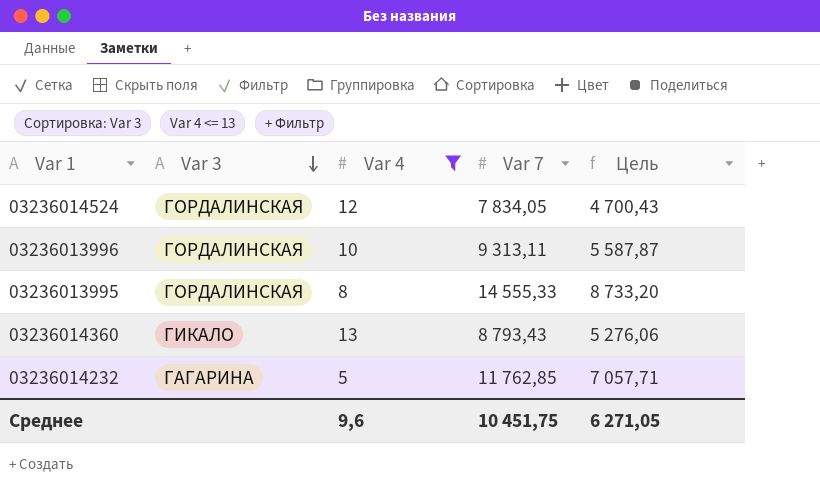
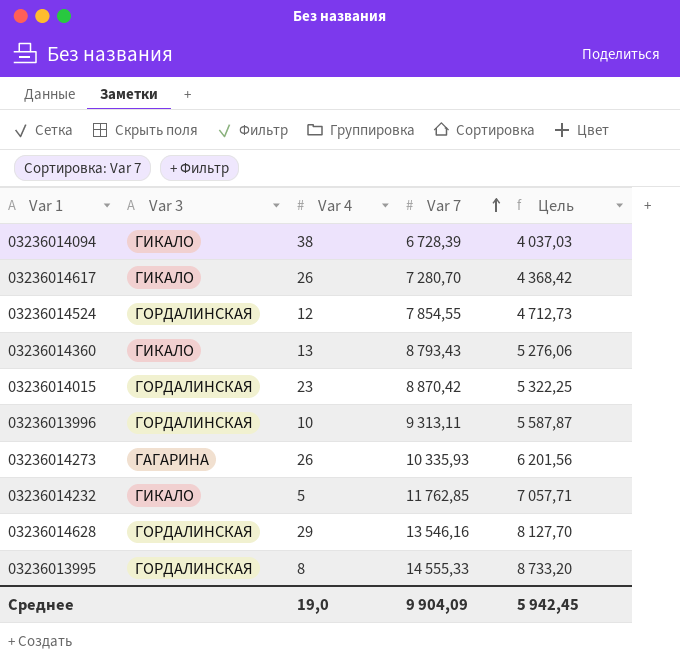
filter: Var 4 <= 13 -> none
row order: Var 3 descending -> Var 7 ascending
03236014524 | Var 7: 7 834,05 -> 7 854,55
03236014524 | Цель: 4 700,43 -> 4 712,73
03236014232 | Var 3: ГАГАРИНА -> ГИКАЛО
Среднее | Var 4: 9,6 -> 19,0
Среднее | Var 7: 10 451,75 -> 9 904,09
Среднее | Цель: 6 271,05 -> 5 942,45

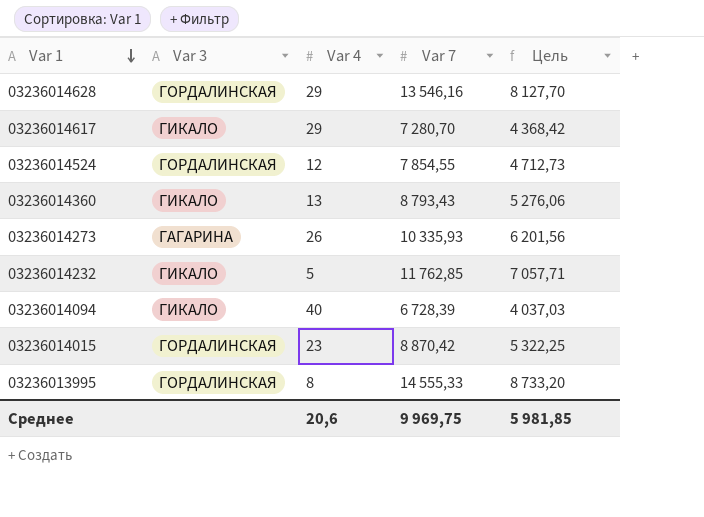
row order: Var 7 ascending -> Var 1 descending
row 03236013996: ГОРДАЛИНСКАЯ | 10 | 9 313,11 | 5 587,87 -> none
03236014617 | Var 4: 26 -> 29
03236014094 | Var 4: 38 -> 40
Среднее | Var 4: 19,0 -> 20,6
Среднее | Var 7: 9 904,09 -> 9 969,75
Среднее | Цель: 5 942,45 -> 5 981,85

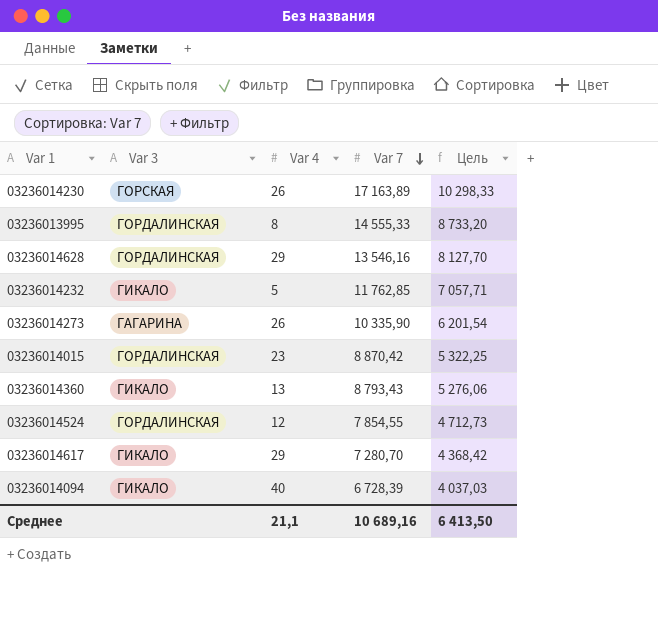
row order: Var 1 descending -> Var 7 descending
row 03236014230: none -> ГОРСКАЯ | 26 | 17 163,89 | 10 298,33
03236014273 | Var 7: 10 335,93 -> 10 335,90
03236014273 | Цель: 6 201,56 -> 6 201,54
Среднее | Var 4: 20,6 -> 21,1
Среднее | Var 7: 9 969,75 -> 10 689,16
Среднее | Цель: 5 981,85 -> 6 413,50

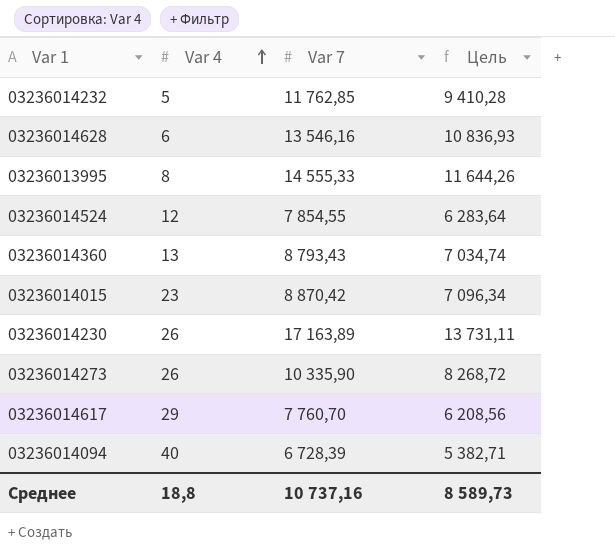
row order: Var 7 descending -> Var 4 ascending
column Var 3 | position: 2 -> none
column Цель | formula: [Var 7] * 0,6 -> [Var 7] * 0,8
03236014628 | Var 4: 29 -> 6
03236014617 | Var 7: 7 280,70 -> 7 760,70
Среднее | Var 4: 21,1 -> 18,8
Среднее | Var 7: 10 689,16 -> 10 737,16
Среднее | Цель: 6 413,50 -> 8 589,73

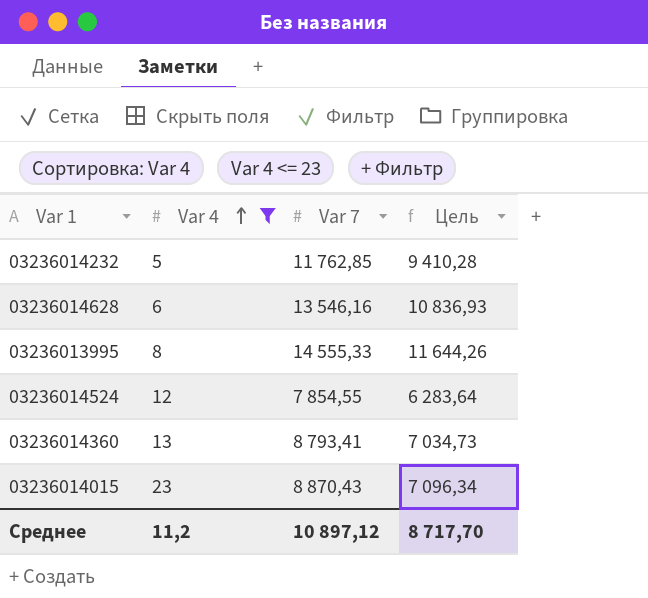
filter: none -> Var 4 <= 23
03236014360 | Var 7: 8 793,43 -> 8 793,41
03236014360 | Цель: 7 034,74 -> 7 034,73
03236014015 | Var 7: 8 870,42 -> 8 870,43
Среднее | Var 4: 18,8 -> 11,2
Среднее | Var 7: 10 737,16 -> 10 897,12
Среднее | Цель: 8 589,73 -> 8 717,70

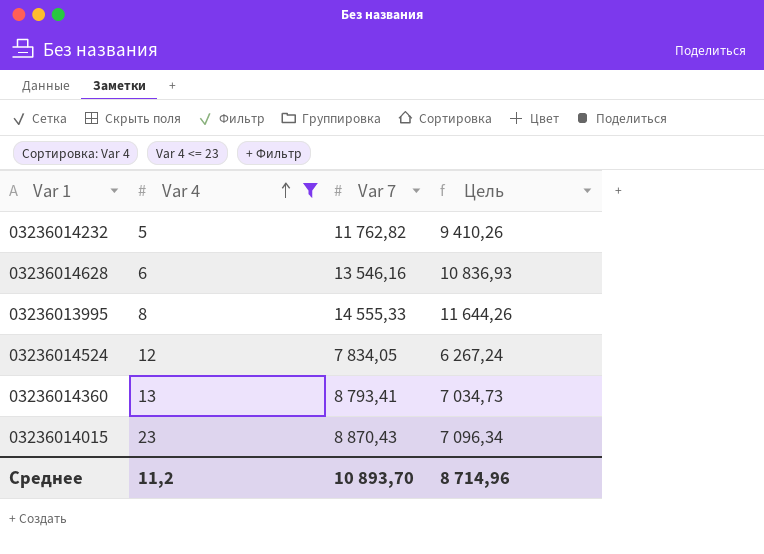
03236014232 | Var 7: 11 762,85 -> 11 762,82
03236014232 | Цель: 9 410,28 -> 9 410,26
03236014524 | Var 7: 7 854,55 -> 7 834,05
03236014524 | Цель: 6 283,64 -> 6 267,24
Среднее | Var 7: 10 897,12 -> 10 893,70
Среднее | Цель: 8 717,70 -> 8 714,96

